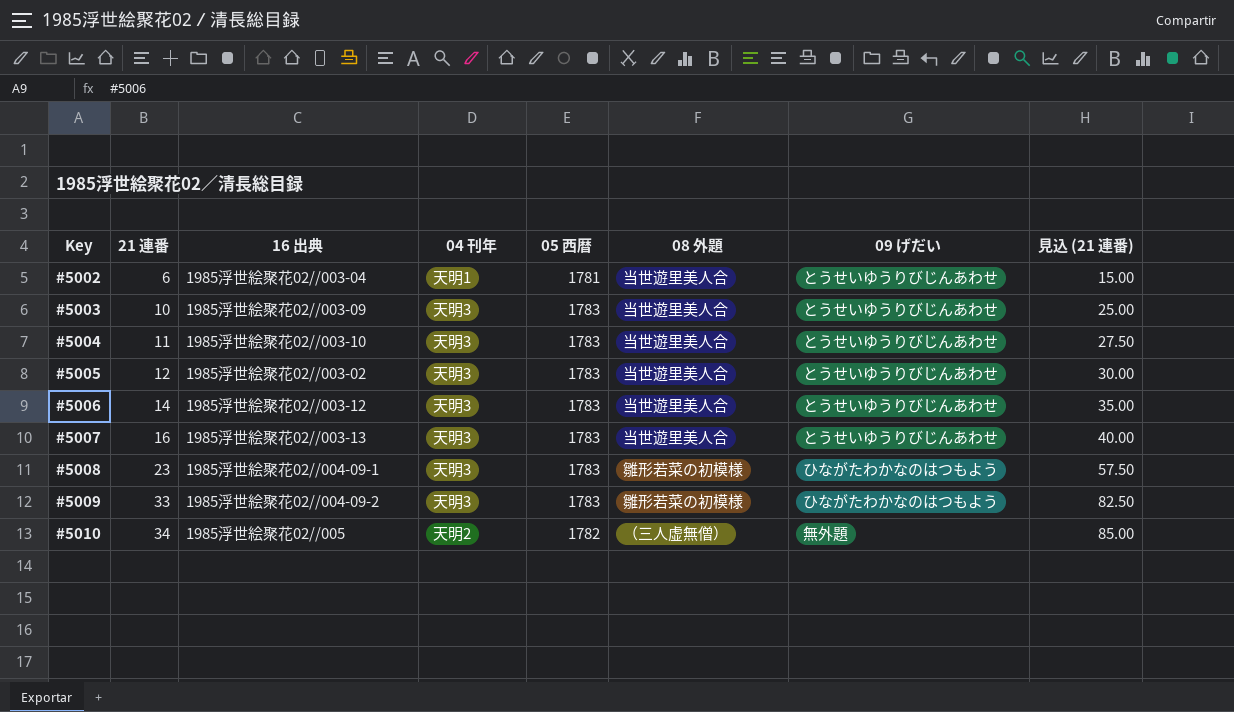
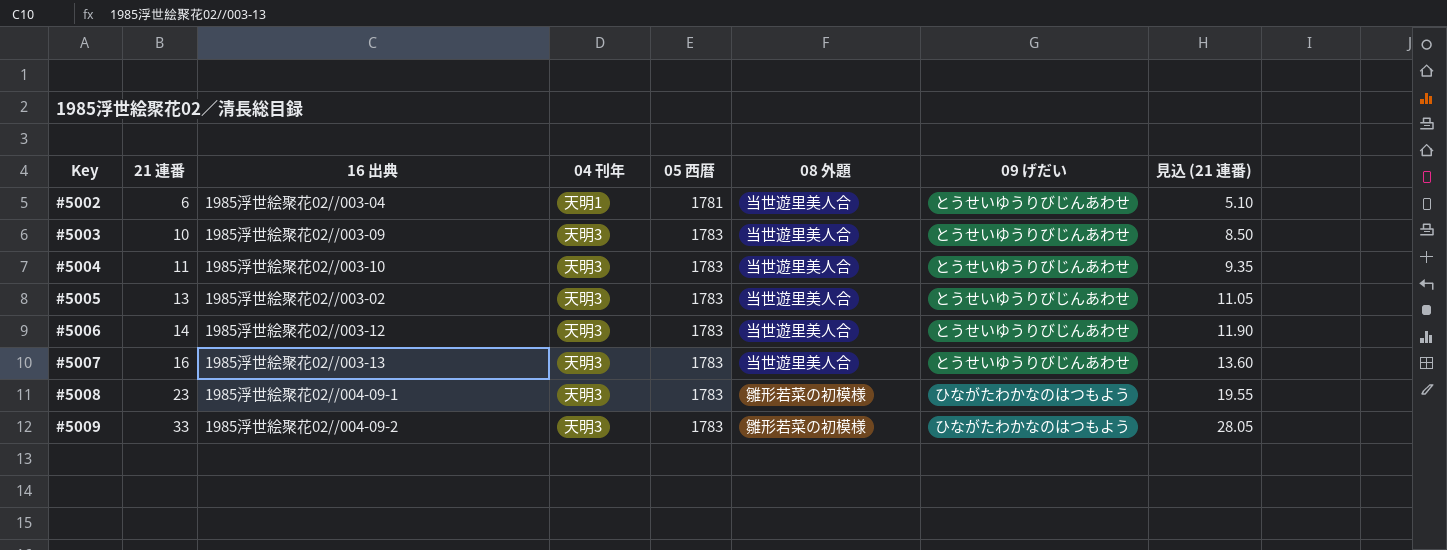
column 見込 (21 連番) | formula: [21 連番] * 2.5 -> [21 連番] * 0.85
row #5010: 34 | 1985浮世絵聚花02//005 | 天明2 | 1782 | （三人虚無僧） | 無外題 | 85.00 -> none
#5005 | 21 連番: 12 -> 13

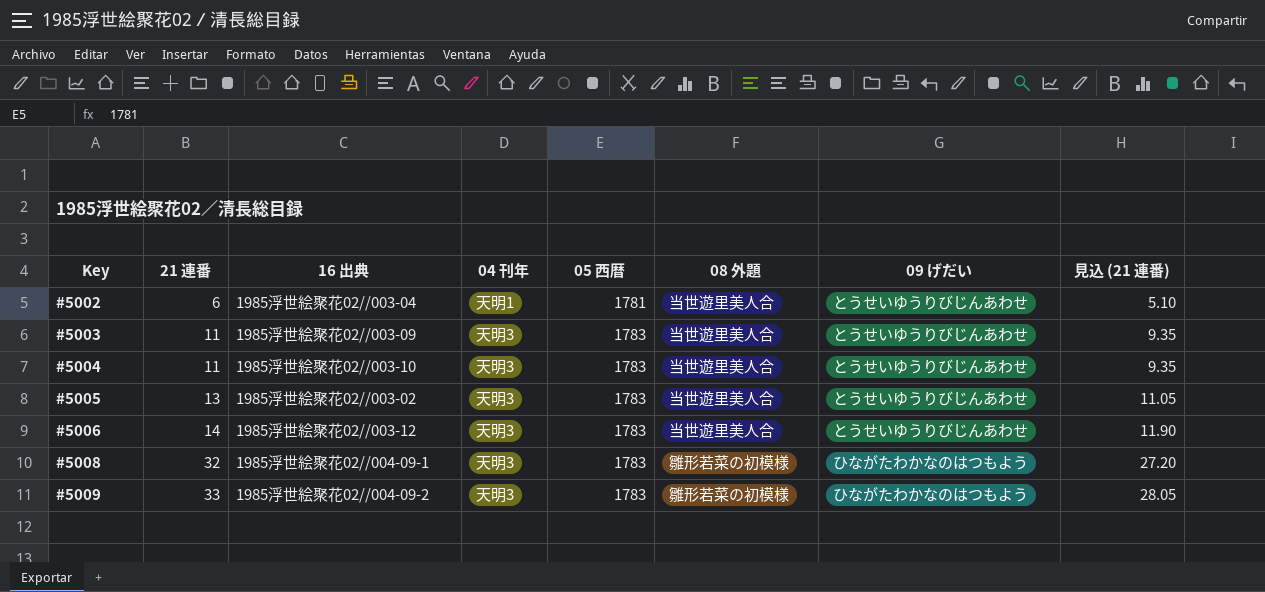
row #5007: 16 | 1985浮世絵聚花02//003-13 | 天明3 | 1783 | 当世遊里美人合 | とうせいゆうりびじんあわせ | 13.60 -> none
#5003 | 21 連番: 10 -> 11
#5003 | 見込 (21 連番): 8.50 -> 9.35
#5008 | 21 連番: 23 -> 32
#5008 | 見込 (21 連番): 19.55 -> 27.20

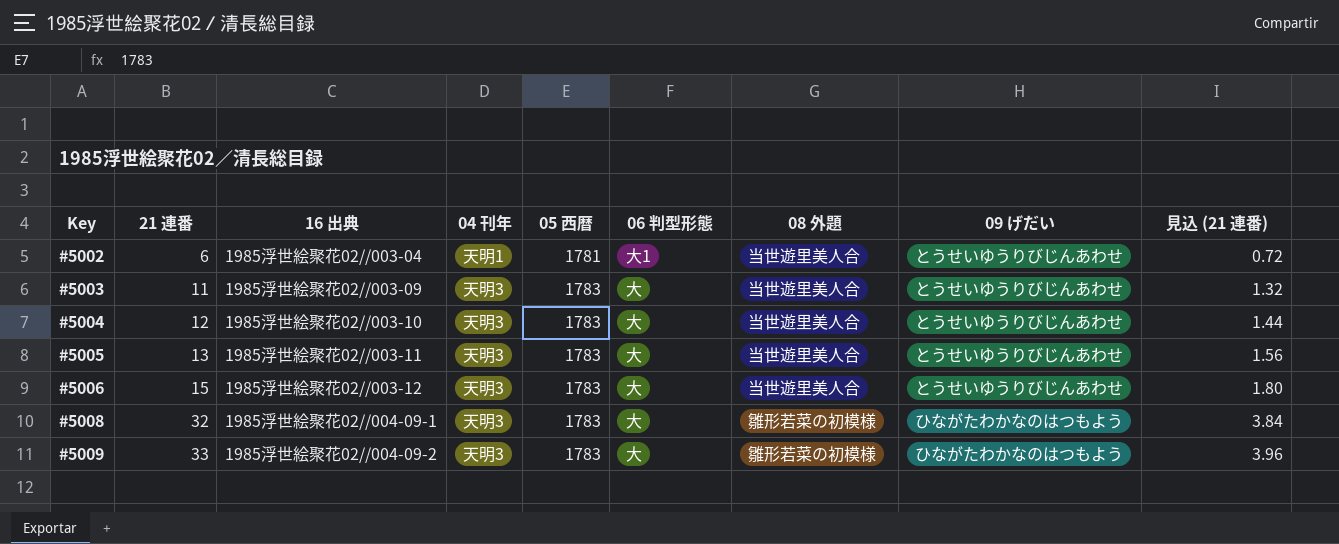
column 06 判型形態 | position: none -> 6
column 見込 (21 連番) | formula: [21 連番] * 0.85 -> [21 連番] * 0.12
#5004 | 21 連番: 11 -> 12
#5005 | 16 出典: 1985浮世絵聚花02//003-02 -> 1985浮世絵聚花02//003-11
#5006 | 21 連番: 14 -> 15

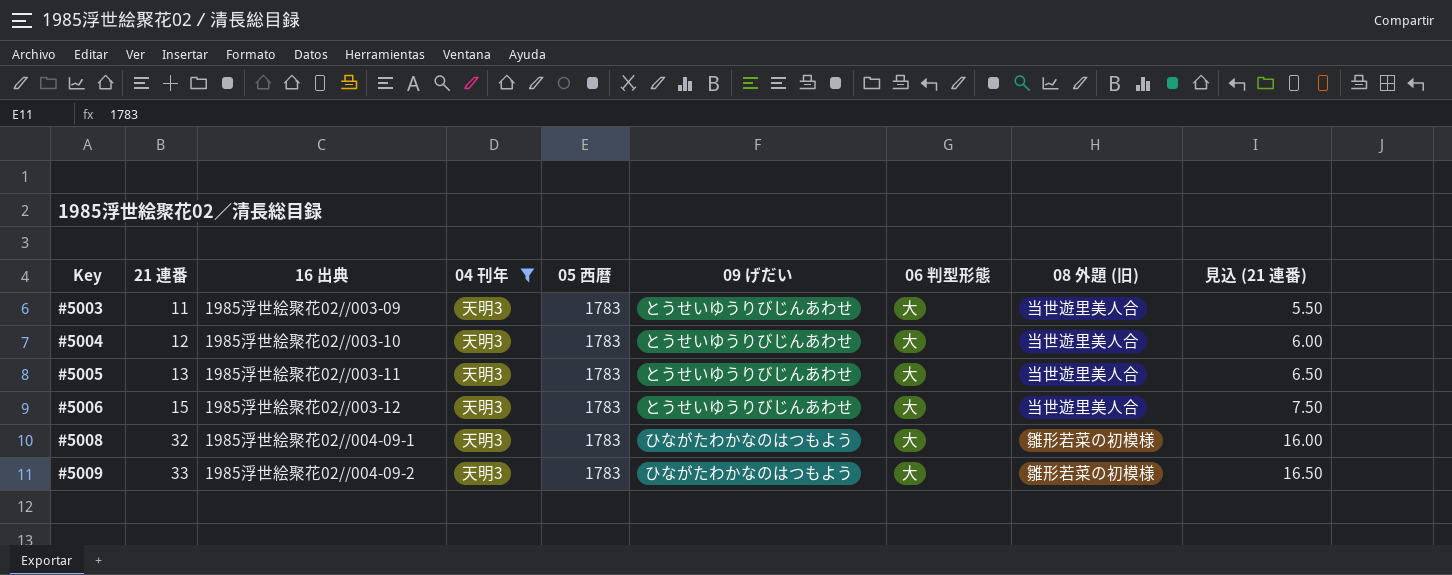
filter: none -> 04 刊年 = 天明3
column 09 げだい | position: 8 -> 6
column name: 08 外題 -> 08 外題 (旧)
column 見込 (21 連番) | formula: [21 連番] * 0.12 -> [21 連番] * 0.5

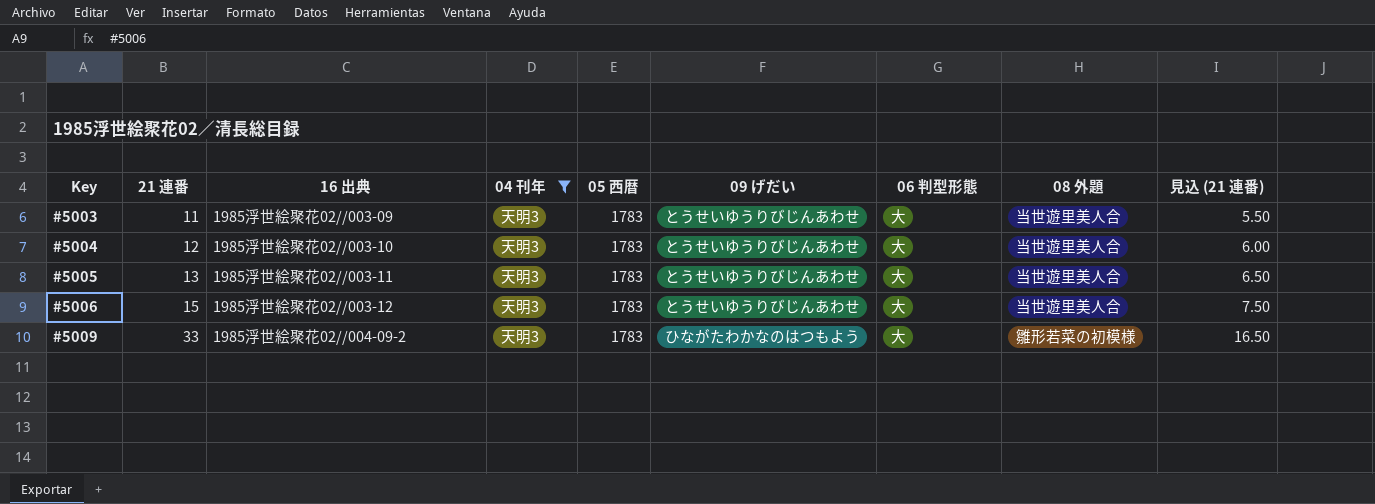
column name: 08 外題 (旧) -> 08 外題
row #5008: 32 | 1985浮世絵聚花02//004-09-1 | 天明3 | 1783 | ひながたわかなのはつもよう | 大 | 雛形若菜の初模様 | 16.00 -> none

